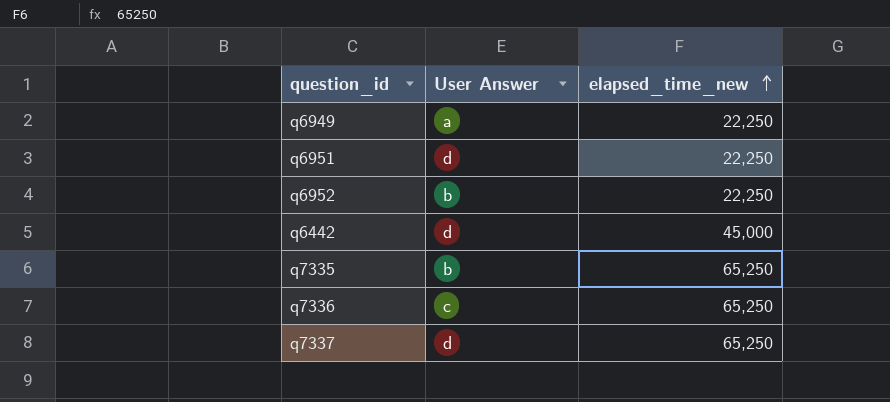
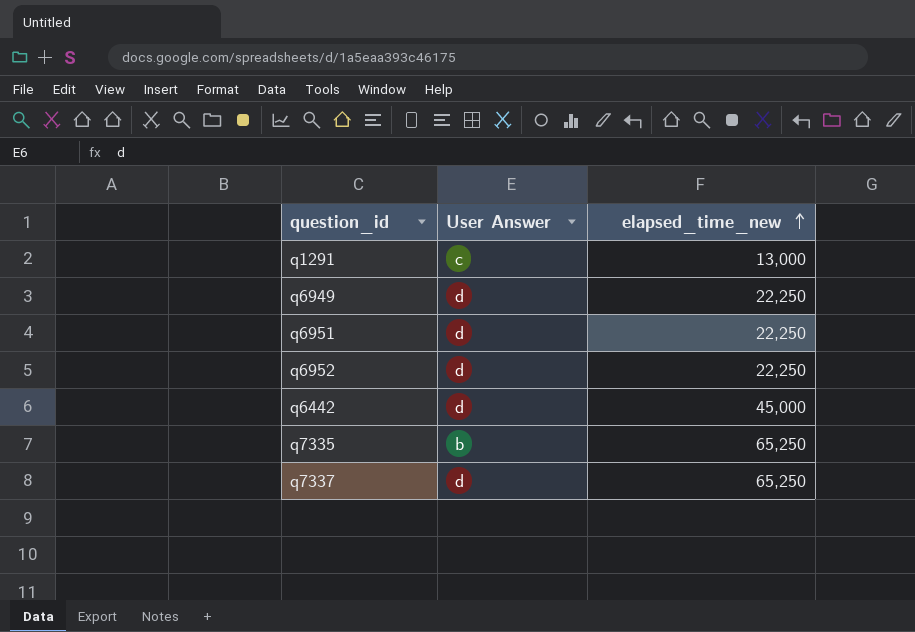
row q7336: c | 65,250 -> none
row q1291: none -> c | 13,000
q6949 | User Answer: a -> d
q6952 | User Answer: b -> d

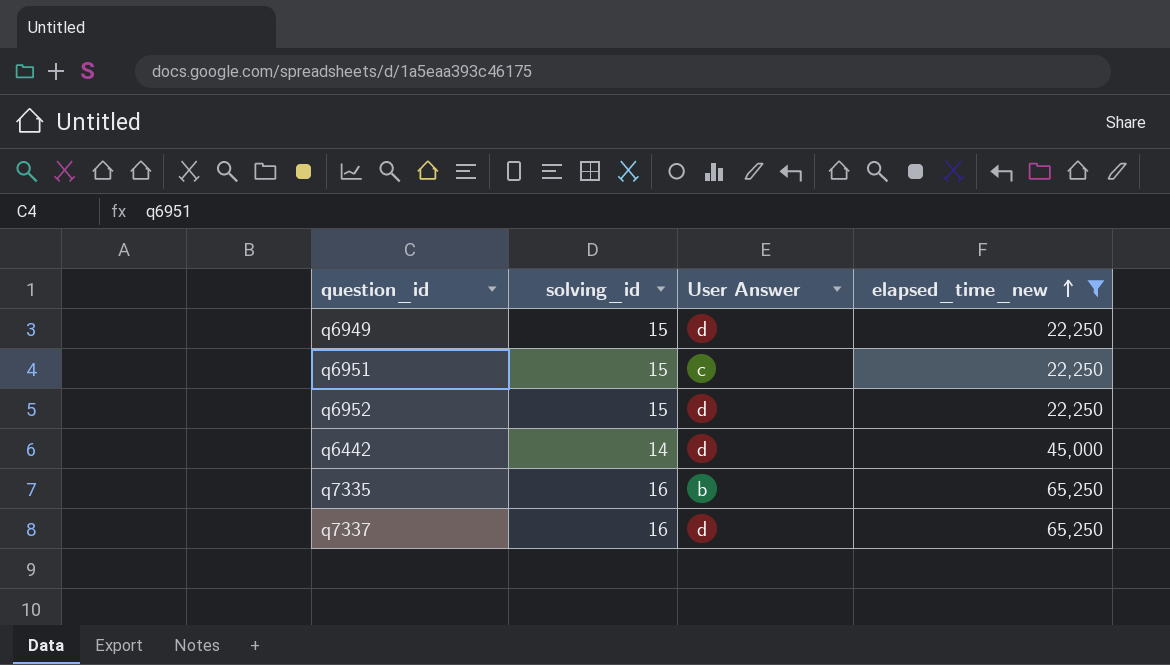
filter: none -> elapsed_time_new != 13,000
column solving_id | position: none -> 2
q6951 | User Answer: d -> c

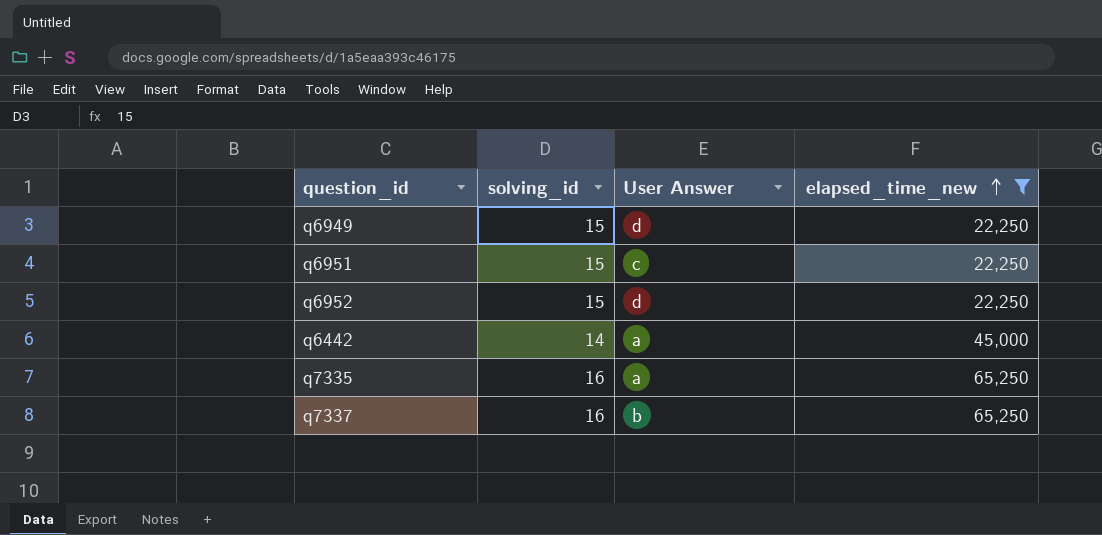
q6442 | User Answer: d -> a
q7335 | User Answer: b -> a
q7337 | User Answer: d -> b

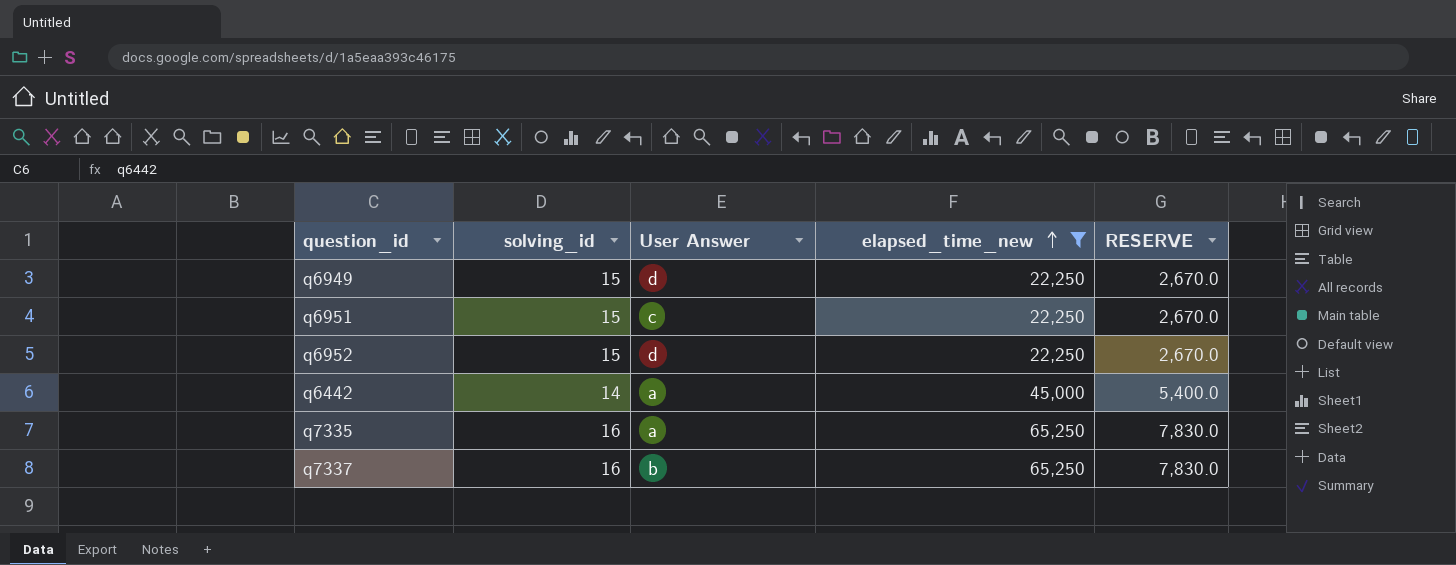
column RESERVE | formula: none -> [elapsed_time_new] * 0.12

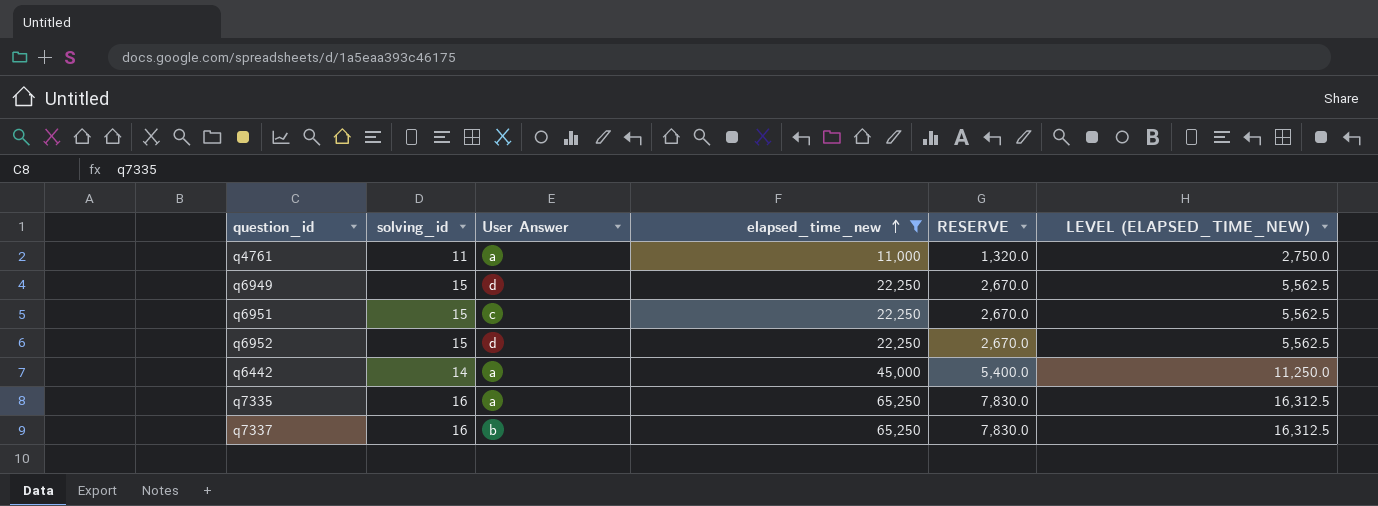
column LEVEL (ELAPSED_TIME_NEW) | formula: none -> [elapsed_time_new] * 0.25
row q4761: none -> 11 | a | 11,000 | 1,320.0 | 2,750.0

